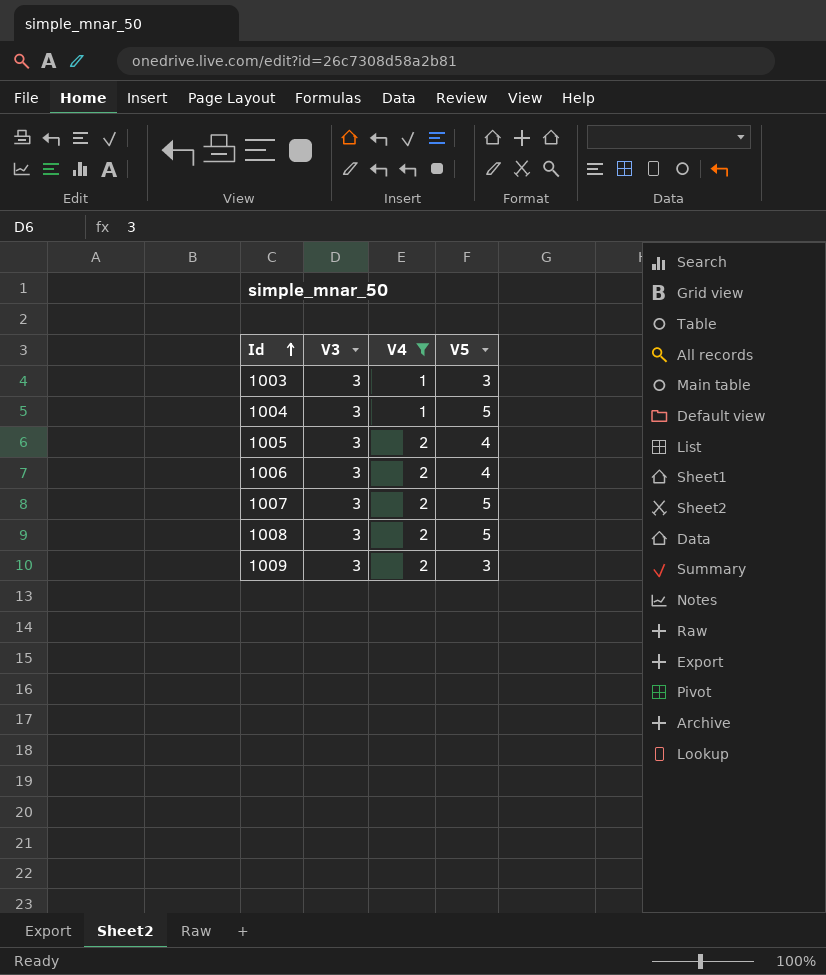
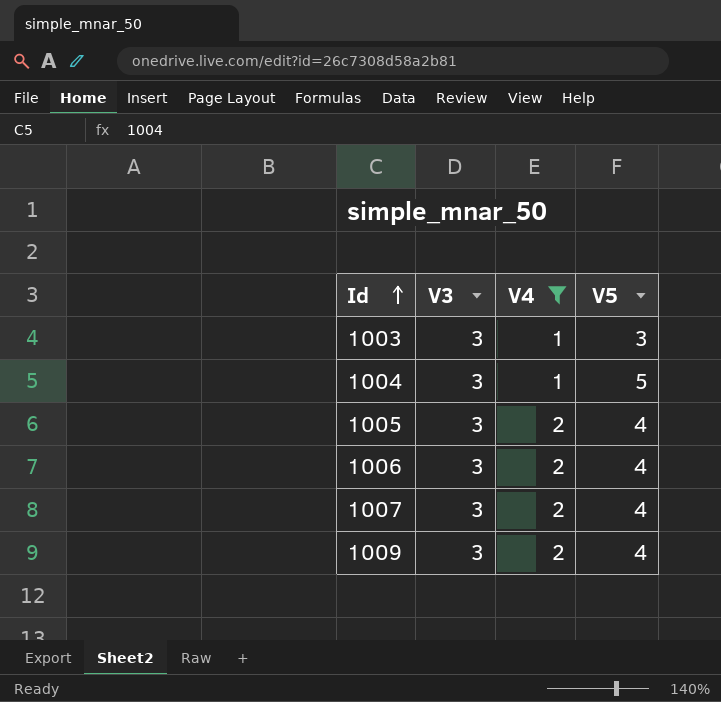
row 1008: 3 | 2 | 5 -> none
1007 | V5: 5 -> 4
1009 | V5: 3 -> 4

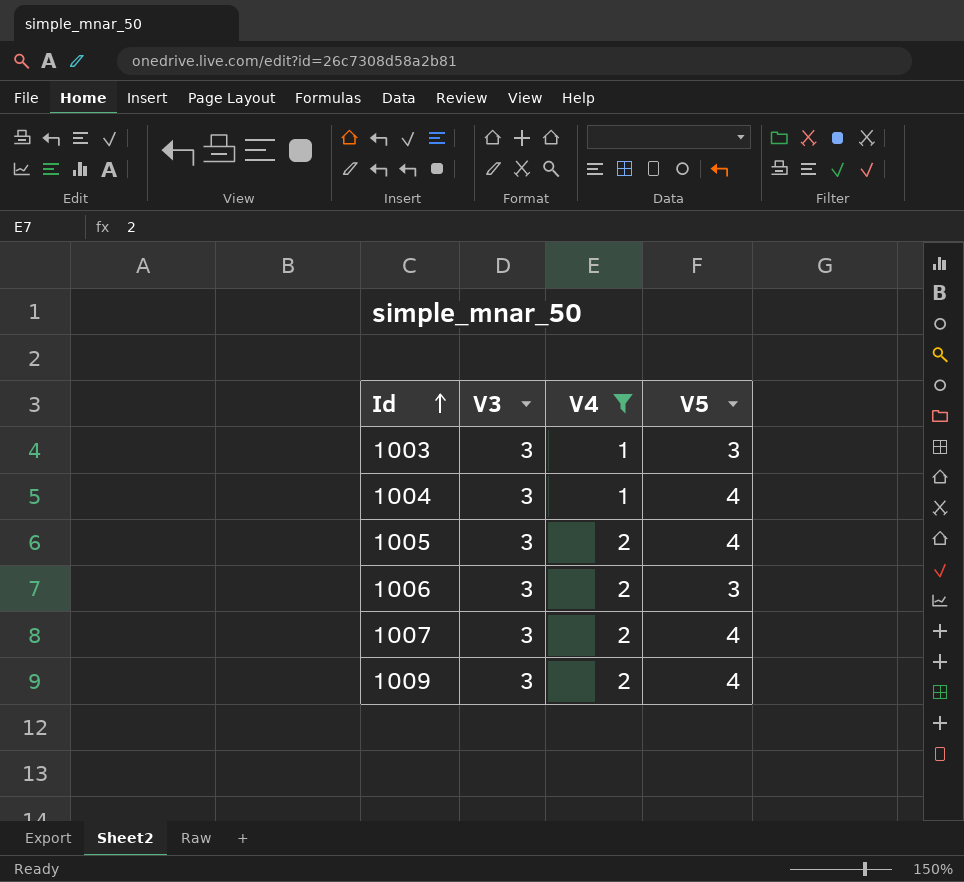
1004 | V5: 5 -> 4
1006 | V5: 4 -> 3

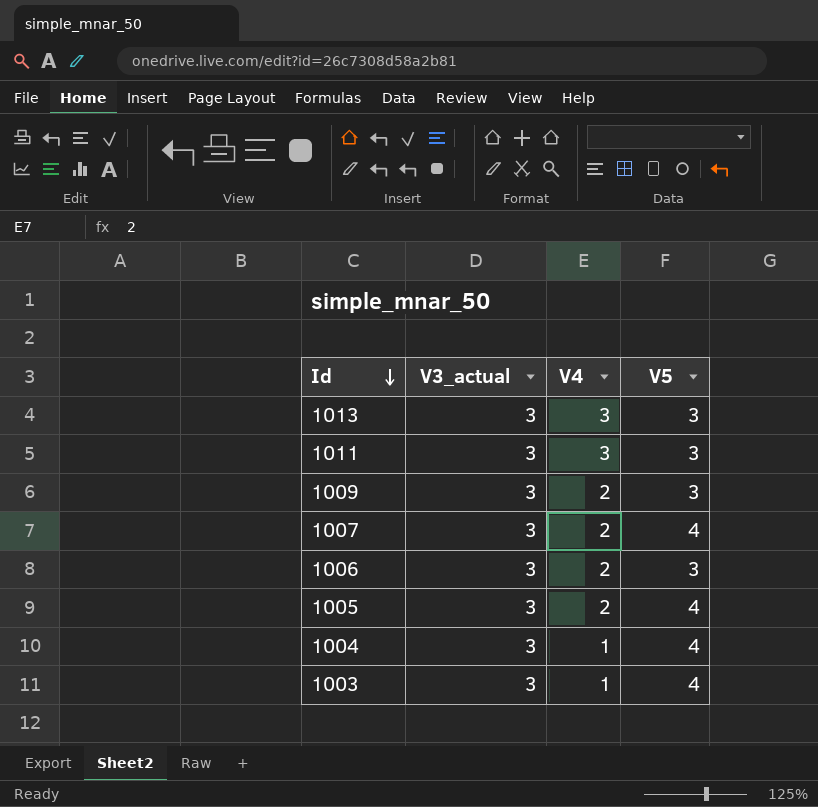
filter: V4 != 3 -> none
row order: Id ascending -> Id descending
column name: V3 -> V3_actual
1009 | V5: 4 -> 3
1003 | V5: 3 -> 4

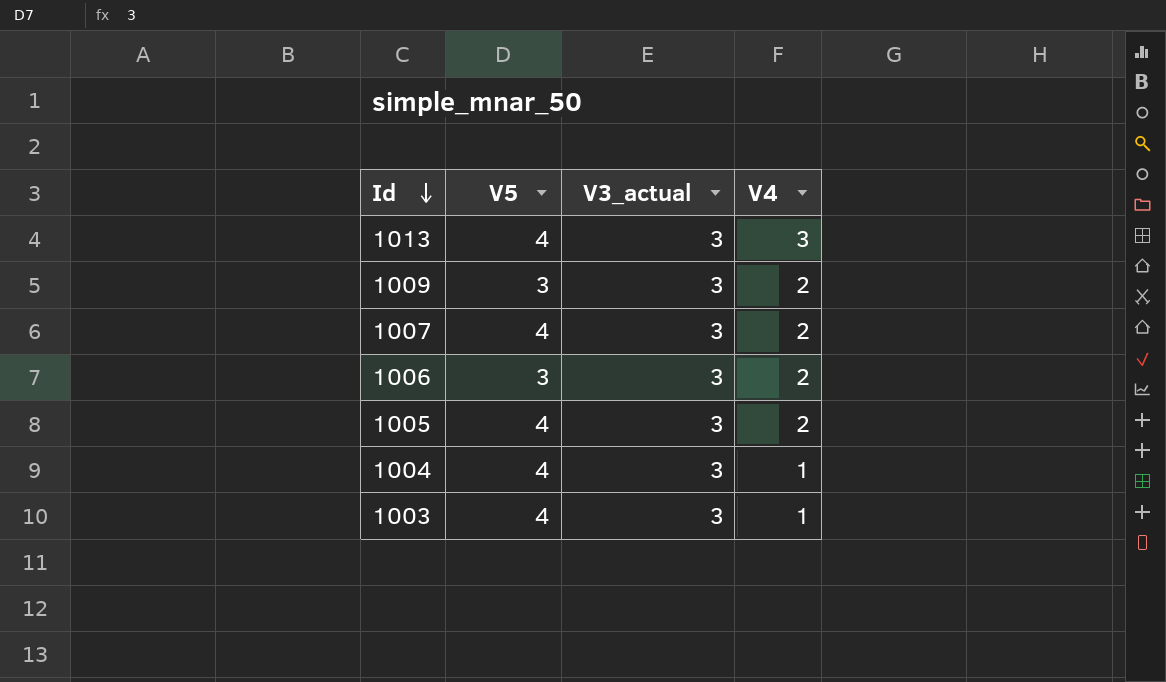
column V5 | position: 4 -> 2
row 1011: 3 | 3 | 3 -> none
1013 | V5: 3 -> 4

